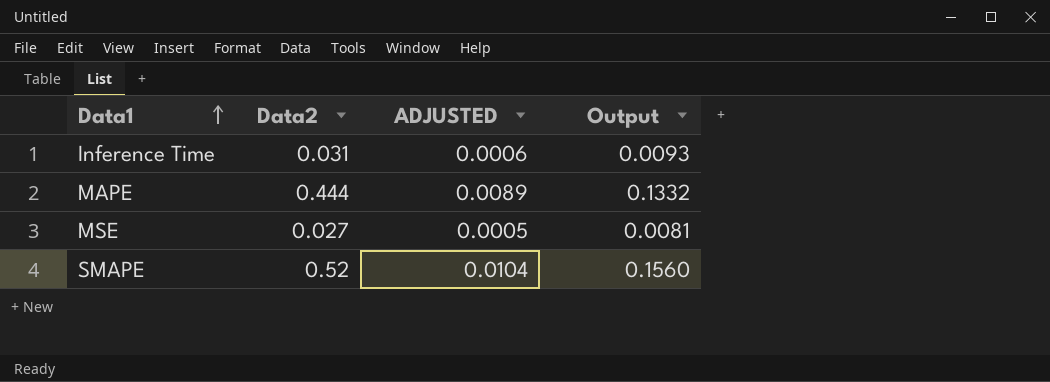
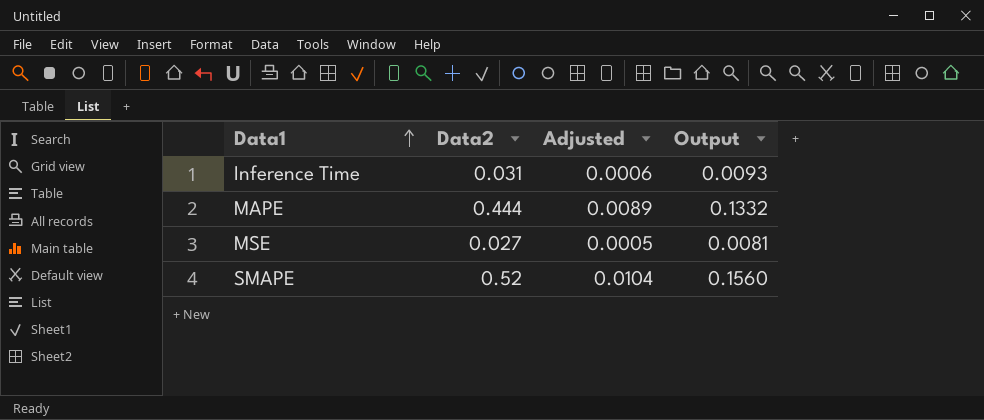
column name: ADJUSTED -> Adjusted

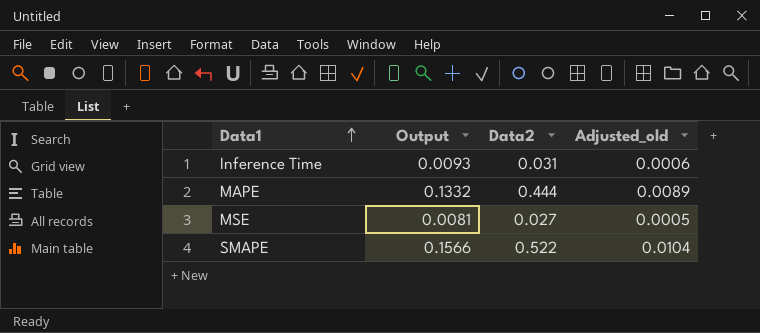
column Output | position: 4 -> 2
column name: Adjusted -> Adjusted_old
SMAPE | Output: 0.1560 -> 0.1566
SMAPE | Data2: 0.52 -> 0.522

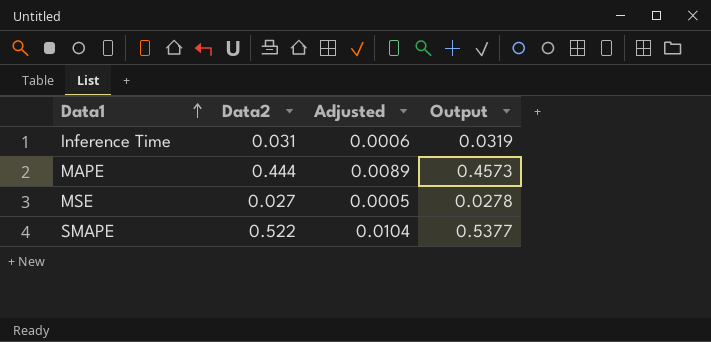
column name: Adjusted_old -> Adjusted
column Output | formula: [Data2] * 0.3 -> [Data2] * 1.03
column Output | position: 2 -> 4

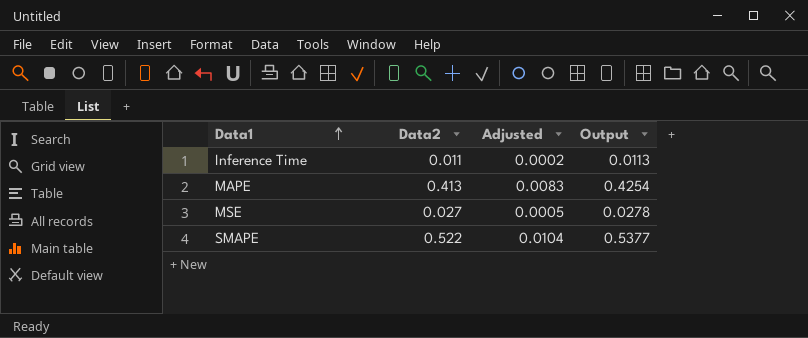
Inference Time | Data2: 0.031 -> 0.011
Inference Time | Adjusted: 0.0006 -> 0.0002
Inference Time | Output: 0.0319 -> 0.0113
MAPE | Data2: 0.444 -> 0.413
MAPE | Adjusted: 0.0089 -> 0.0083
MAPE | Output: 0.4573 -> 0.4254

